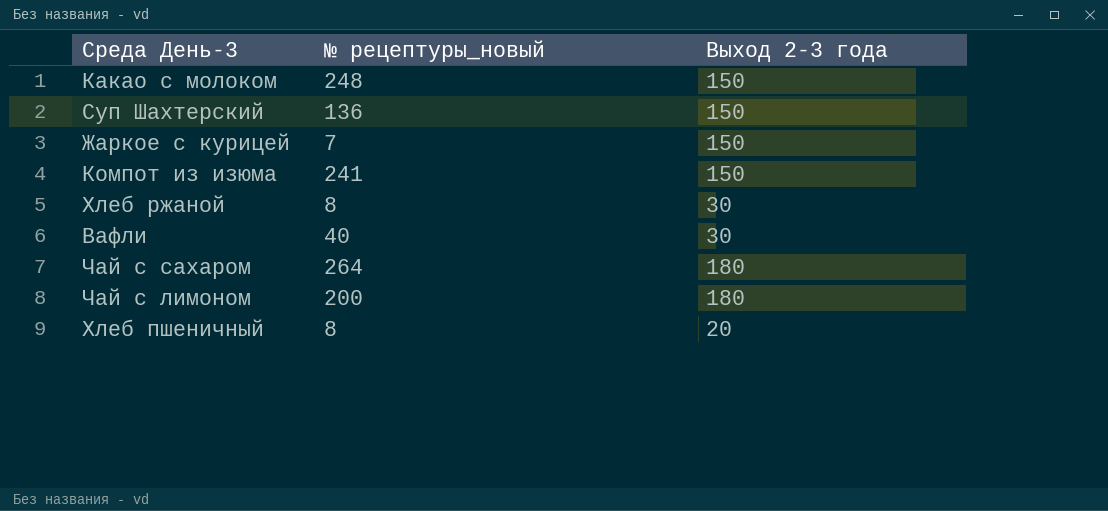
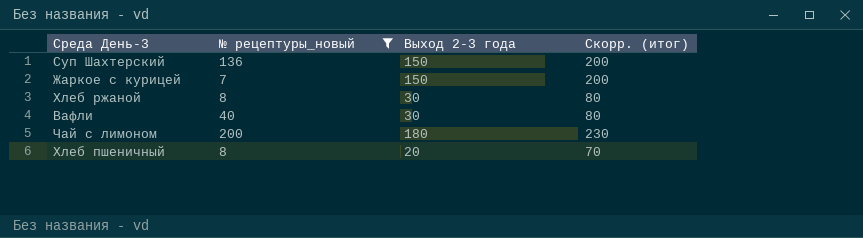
filter: none -> № рецептуры_новый <= 200
column Скорр. (итог) | formula: none -> [Выход 2-3 года] + 50

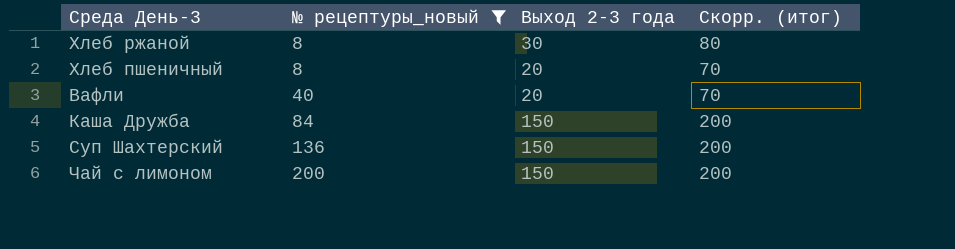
row order: none -> № рецептуры_новый ascending
row Жаркое с курицей: 7 | 150 | 200 -> none
Вафли | Выход 2-3 года: 30 -> 20
Вафли | Скорр. (итог): 80 -> 70
row Каша Дружба: none -> 84 | 150 | 200
Чай с лимоном | Выход 2-3 года: 180 -> 150
Чай с лимоном | Скорр. (итог): 230 -> 200

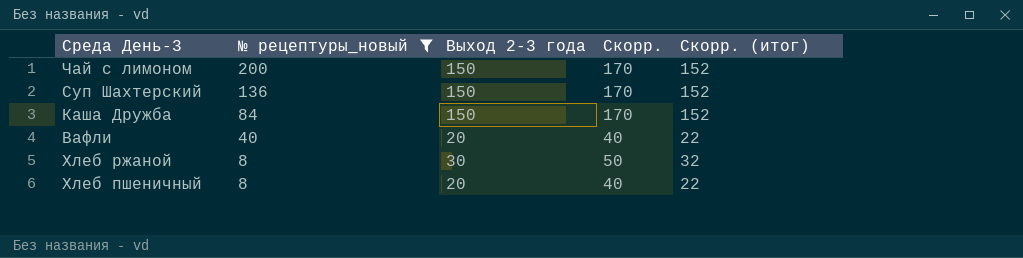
row order: № рецептуры_новый ascending -> № рецептуры_новый descending
column Скорр. | formula: none -> [Выход 2-3 года] + 20
column Скорр. (итог) | formula: [Выход 2-3 года] + 50 -> [Выход 2-3 года] + 2

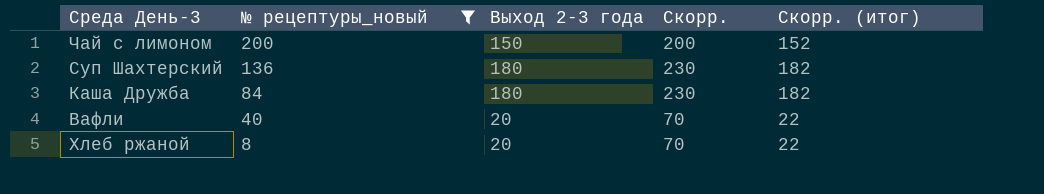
column Скорр. | formula: [Выход 2-3 года] + 20 -> [Выход 2-3 года] + 50
row Хлеб пшеничный: 8 | 20 | 40 | 22 -> none
Суп Шахтерский | Выход 2-3 года: 150 -> 180
Суп Шахтерский | Скорр. (итог): 152 -> 182
Каша Дружба | Выход 2-3 года: 150 -> 180
Каша Дружба | Скорр. (итог): 152 -> 182
Хлеб ржаной | Выход 2-3 года: 30 -> 20
Хлеб ржаной | Скорр. (итог): 32 -> 22

